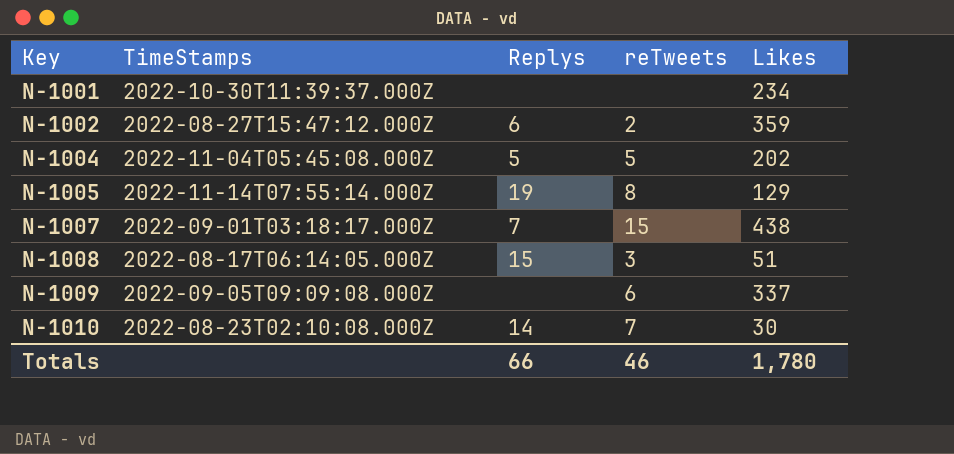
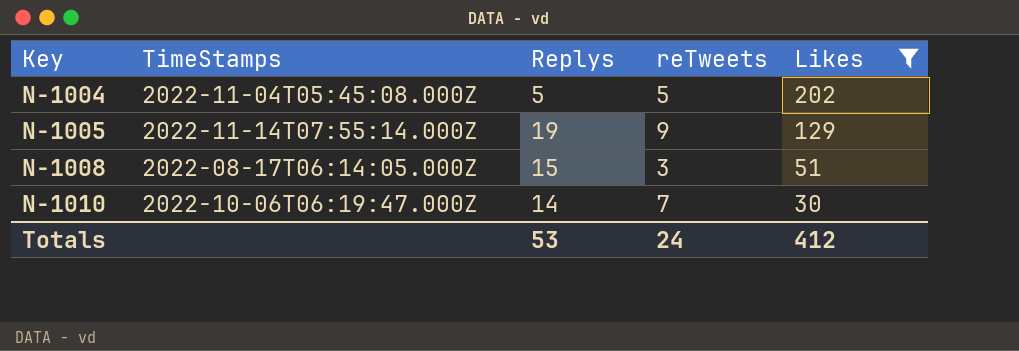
filter: none -> Likes <= 202
N-1005 | reTweets: 8 -> 9
N-1010 | TimeStamps: 2022-08-23T02:10:08.000Z -> 2022-10-06T06:19:47.000Z
Totals | Replys: 66 -> 53
Totals | reTweets: 46 -> 24
Totals | Likes: 1,780 -> 412

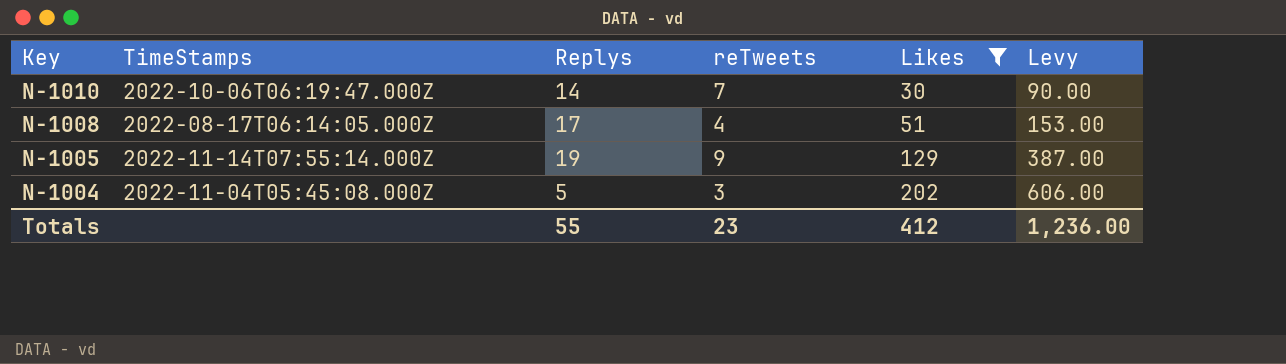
row order: Key ascending -> Key descending
column Levy | formula: none -> [Likes] * 3
N-1008 | Replys: 15 -> 17
N-1008 | reTweets: 3 -> 4
N-1004 | reTweets: 5 -> 3
Totals | Replys: 53 -> 55
Totals | reTweets: 24 -> 23

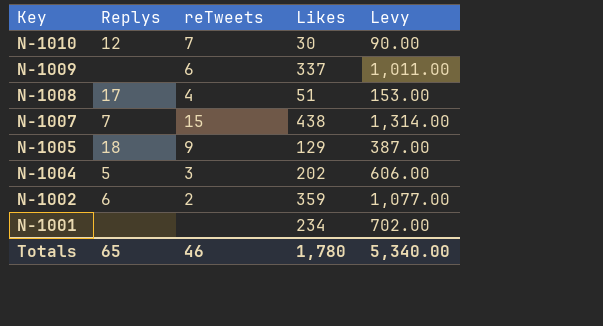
filter: Likes <= 202 -> none
column TimeStamps | position: 2 -> none
N-1010 | Replys: 14 -> 12
N-1005 | Replys: 19 -> 18
Totals | Replys: 55 -> 65
Totals | reTweets: 23 -> 46
Totals | Likes: 412 -> 1,780
Totals | Levy: 1,236.00 -> 5,340.00

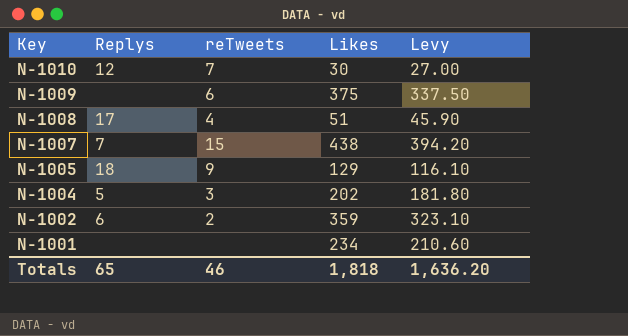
column Levy | formula: [Likes] * 3 -> [Likes] * 0.9
N-1009 | Likes: 337 -> 375
Totals | Likes: 1,780 -> 1,818
Totals | Levy: 5,340.00 -> 1,636.20

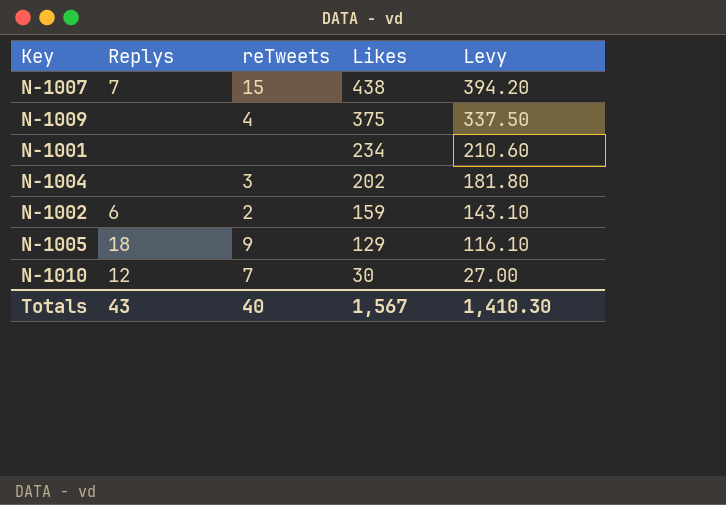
row order: Key descending -> Likes descending
row N-1008: 17 | 4 | 51 | 45.90 -> none
N-1009 | reTweets: 6 -> 4
N-1004 | Replys: 5 -> none
N-1002 | Likes: 359 -> 159
N-1002 | Levy: 323.10 -> 143.10
Totals | Replys: 65 -> 43
Totals | reTweets: 46 -> 40
Totals | Likes: 1,818 -> 1,567
Totals | Levy: 1,636.20 -> 1,410.30

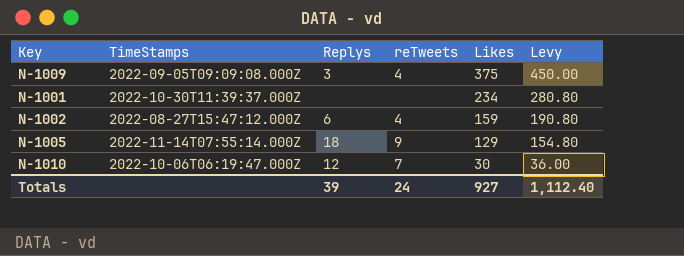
column TimeStamps | position: none -> 2
column Levy | formula: [Likes] * 0.9 -> [Likes] * 1.2
row N-1007: 7 | 15 | 438 | 394.20 -> none
row N-1004: none | 3 | 202 | 181.80 -> none
N-1009 | Replys: none -> 3
N-1002 | reTweets: 2 -> 4
Totals | Replys: 43 -> 39
Totals | reTweets: 40 -> 24
Totals | Likes: 1,567 -> 927
Totals | Levy: 1,410.30 -> 1,112.40

